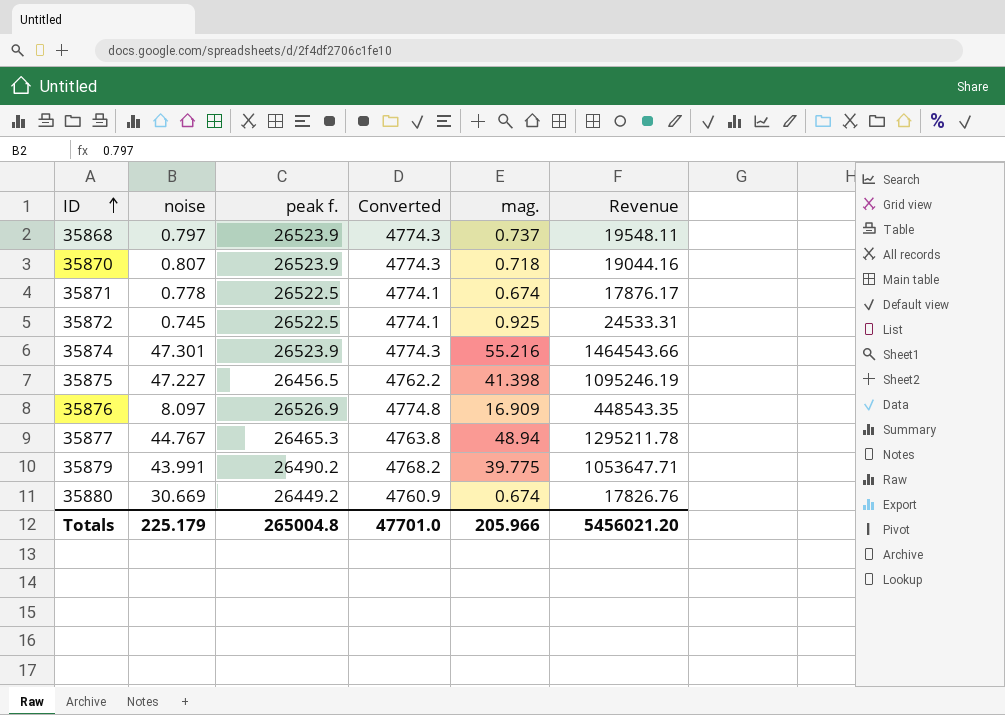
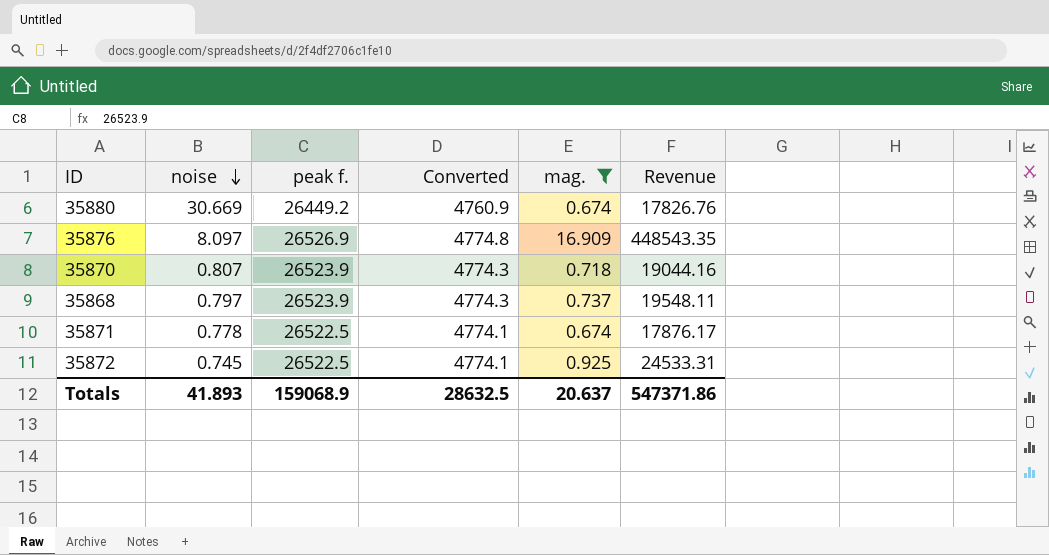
filter: none -> mag. <= 16.909
row order: ID ascending -> noise descending
Totals | noise: 225.179 -> 41.893
Totals | peak f.: 265004.8 -> 159068.9
Totals | Converted: 47701.0 -> 28632.5
Totals | mag.: 205.966 -> 20.637
Totals | Revenue: 5456021.20 -> 547371.86

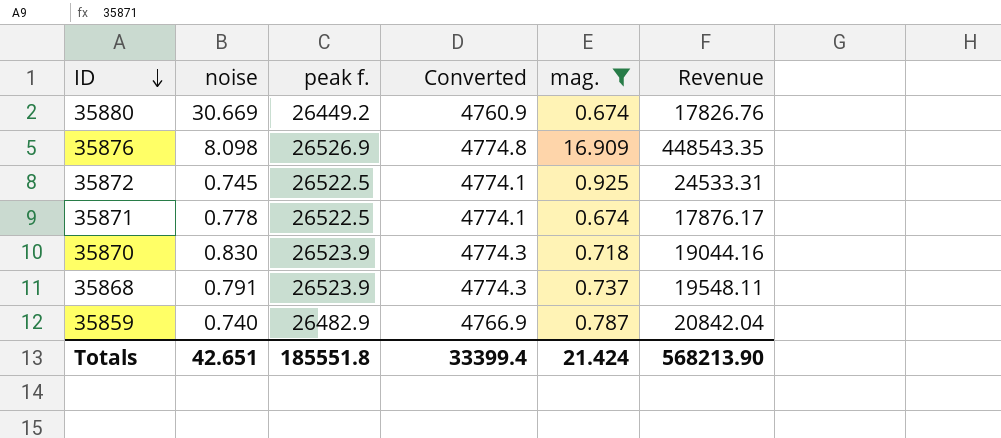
row order: noise descending -> ID descending
35876 | noise: 8.097 -> 8.098
35870 | noise: 0.807 -> 0.830
35868 | noise: 0.797 -> 0.791
row 35859: none -> 0.740 | 26482.9 | 4766.9 | 0.787 | 20842.04
Totals | noise: 41.893 -> 42.651
Totals | peak f.: 159068.9 -> 185551.8
Totals | Converted: 28632.5 -> 33399.4
Totals | mag.: 20.637 -> 21.424
Totals | Revenue: 547371.86 -> 568213.90

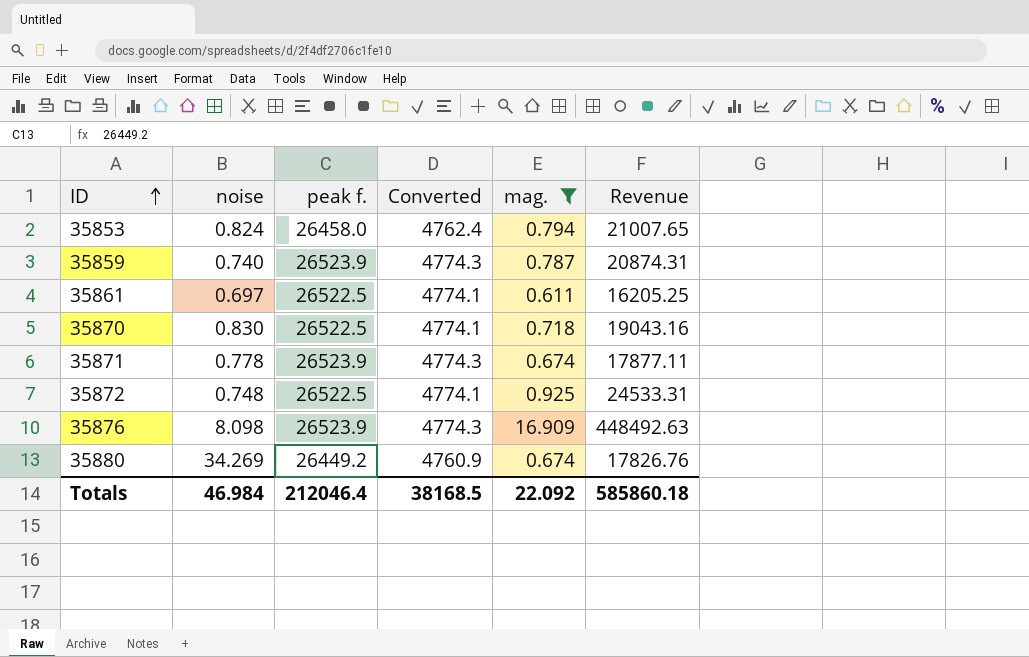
row order: ID descending -> ID ascending
row 35868: 0.791 | 26523.9 | 4774.3 | 0.737 | 19548.11 -> none
row 35853: none -> 0.824 | 26458.0 | 4762.4 | 0.794 | 21007.65
35859 | peak f.: 26482.9 -> 26523.9
35859 | Converted: 4766.9 -> 4774.3
35859 | Revenue: 20842.04 -> 20874.31
row 35861: none -> 0.697 | 26522.5 | 4774.1 | 0.611 | 16205.25
35870 | peak f.: 26523.9 -> 26522.5
35870 | Converted: 4774.3 -> 4774.1
35870 | Revenue: 19044.16 -> 19043.16
35871 | peak f.: 26522.5 -> 26523.9
35871 | Converted: 4774.1 -> 4774.3
35871 | Revenue: 17876.17 -> 17877.11
35872 | noise: 0.745 -> 0.748
35876 | peak f.: 26526.9 -> 26523.9
35876 | Converted: 4774.8 -> 4774.3
35876 | Revenue: 448543.35 -> 448492.63
35880 | noise: 30.669 -> 34.269
Totals | noise: 42.651 -> 46.984
Totals | peak f.: 185551.8 -> 212046.4
Totals | Converted: 33399.4 -> 38168.5
Totals | mag.: 21.424 -> 22.092
Totals | Revenue: 568213.90 -> 585860.18

